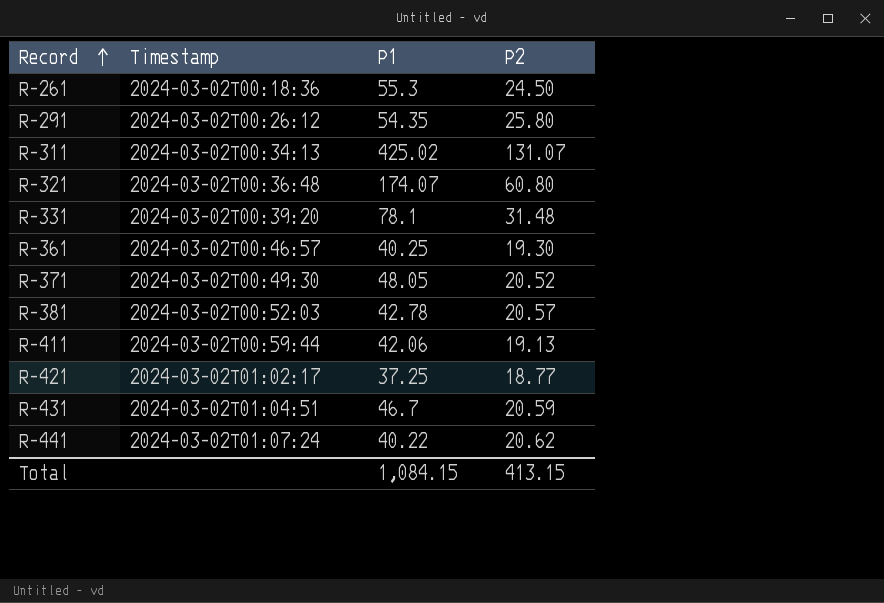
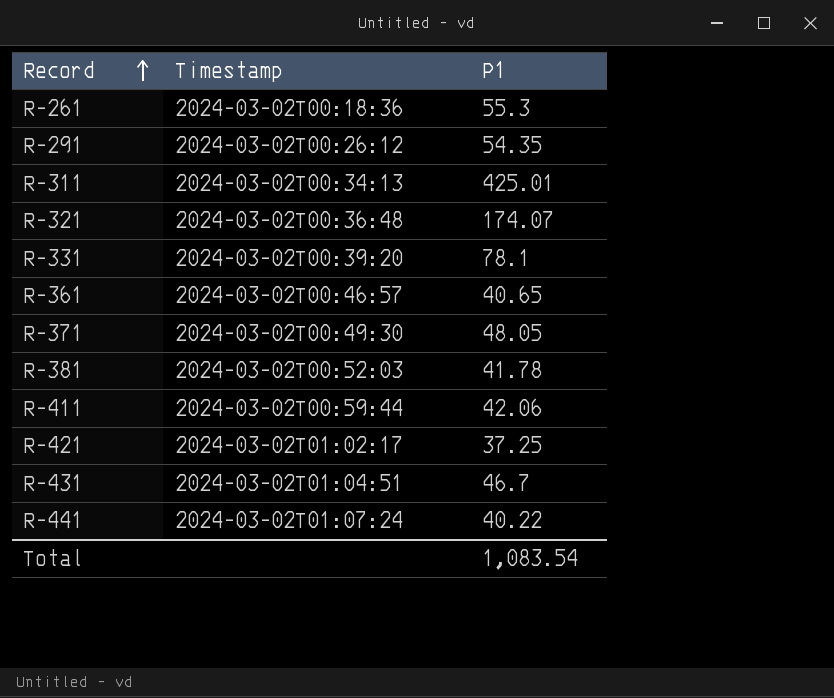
column P2 | position: 4 -> none
R-311 | P1: 425.02 -> 425.01
R-361 | P1: 40.25 -> 40.65
R-381 | P1: 42.78 -> 41.78
Total | P1: 1,084.15 -> 1,083.54

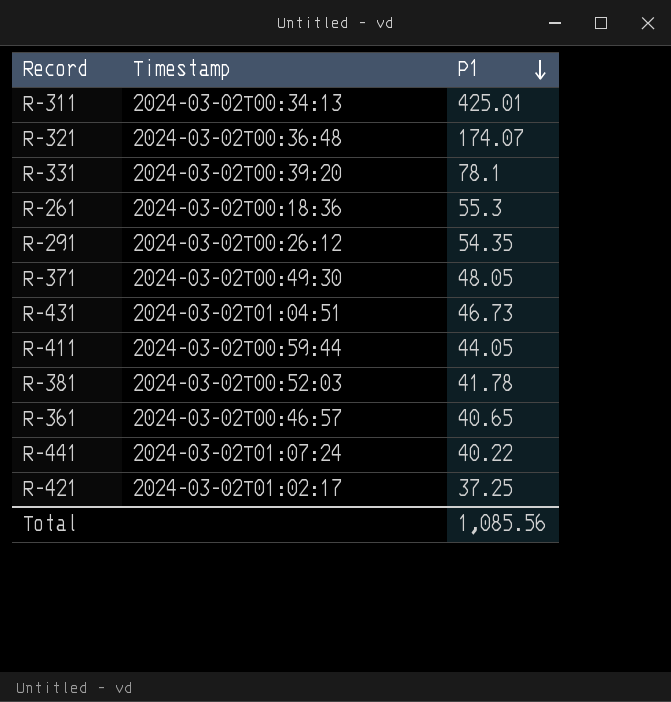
row order: Record ascending -> P1 descending
R-431 | P1: 46.7 -> 46.73
R-411 | P1: 42.06 -> 44.05
Total | P1: 1,083.54 -> 1,085.56

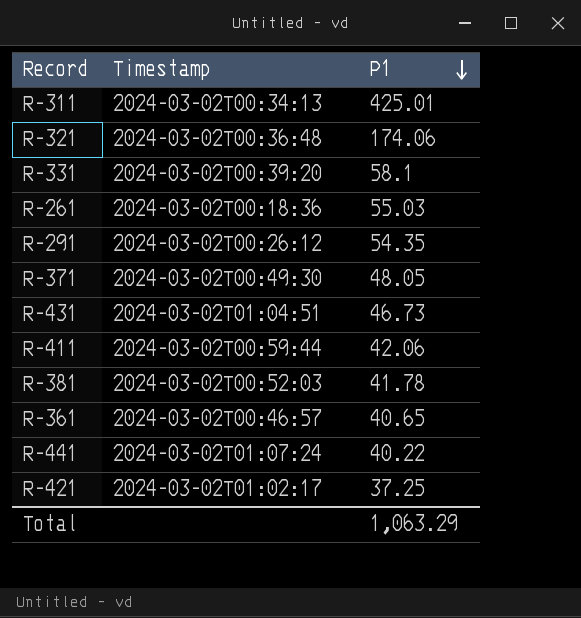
R-321 | P1: 174.07 -> 174.06
R-331 | P1: 78.1 -> 58.1
R-261 | P1: 55.3 -> 55.03
R-411 | P1: 44.05 -> 42.06
Total | P1: 1,085.56 -> 1,063.29

